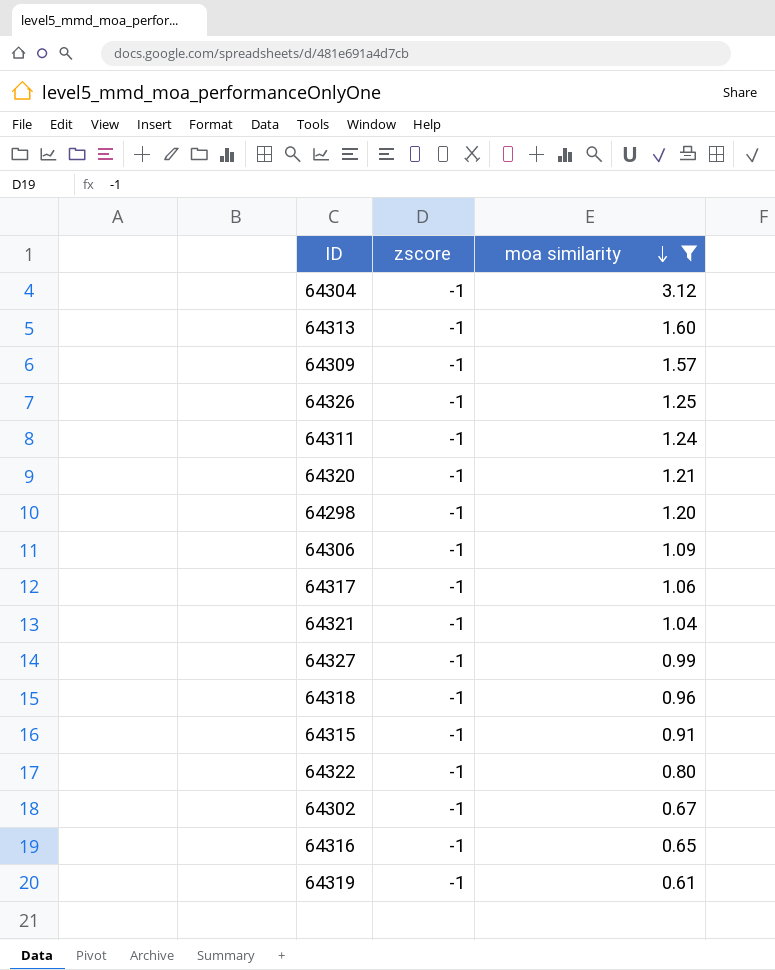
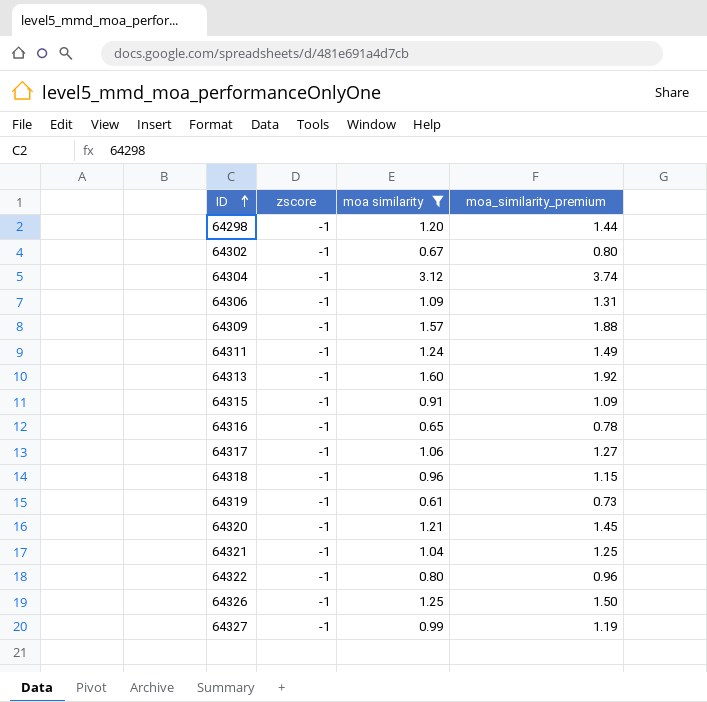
row order: moa similarity descending -> ID ascending
column moa_similarity_premium | formula: none -> [moa similarity] * 1.2

